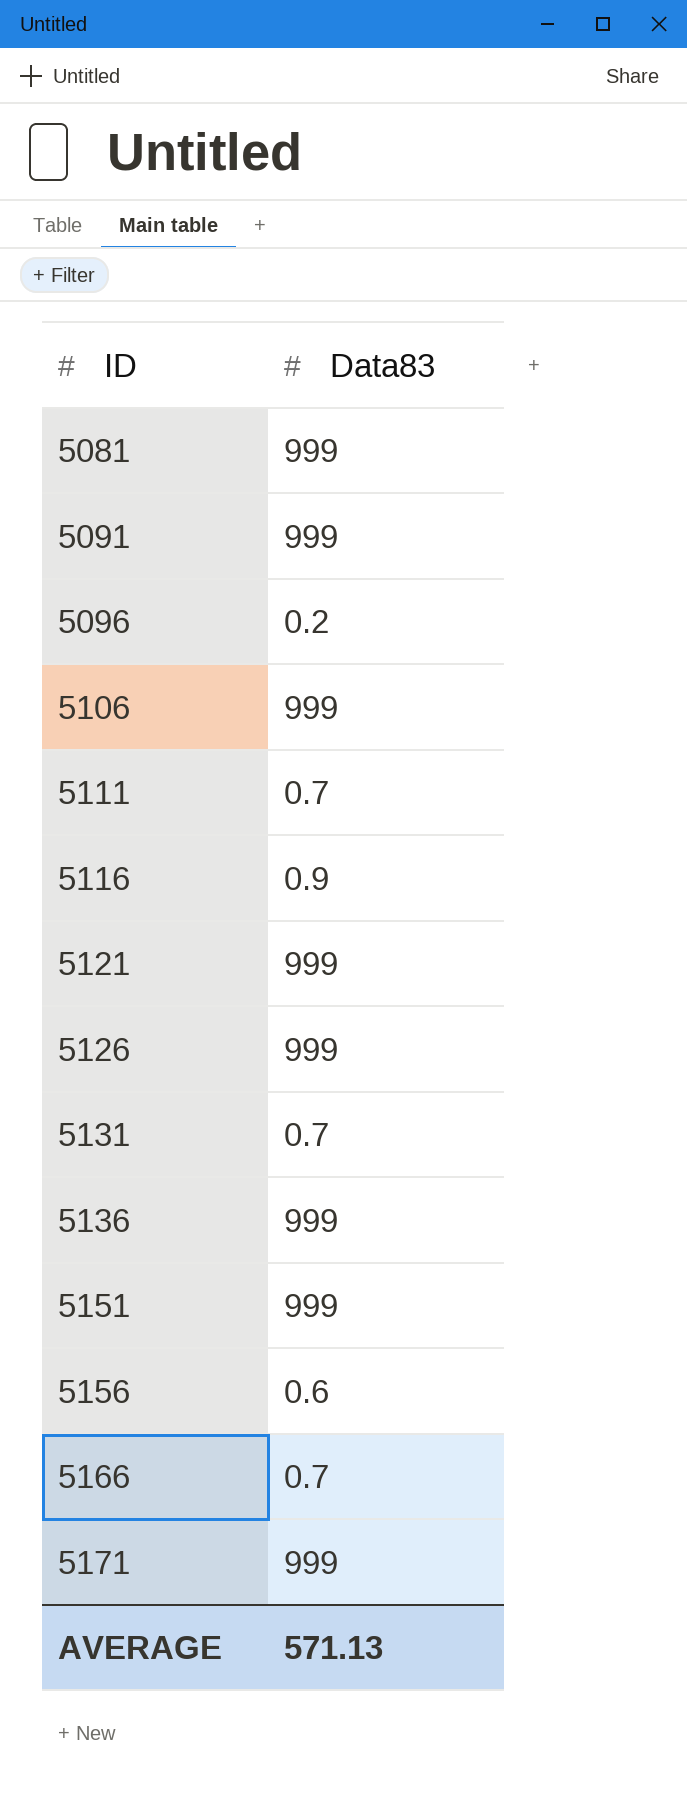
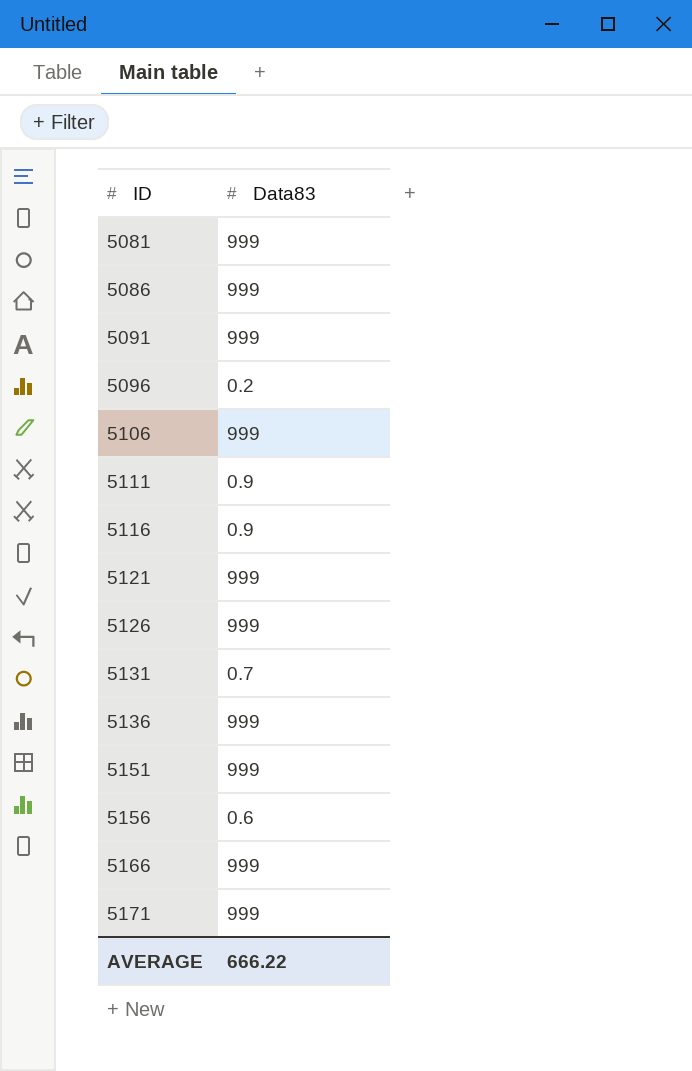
row 5086: none -> 999
5111 | Data83: 0.7 -> 0.9
5166 | Data83: 0.7 -> 999
AVERAGE | Data83: 571.13 -> 666.22

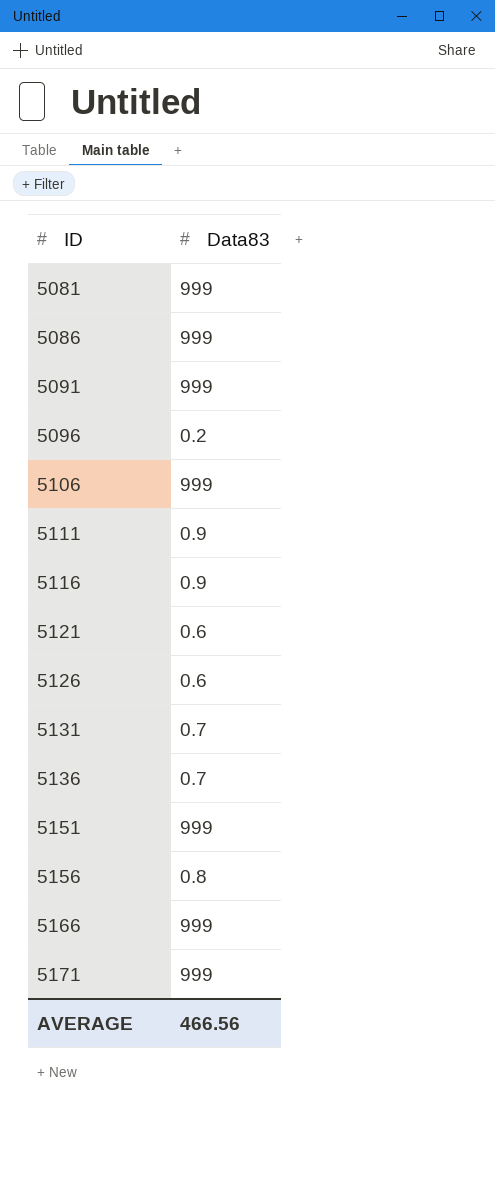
5121 | Data83: 999 -> 0.6
5126 | Data83: 999 -> 0.6
5136 | Data83: 999 -> 0.7
5156 | Data83: 0.6 -> 0.8
AVERAGE | Data83: 666.22 -> 466.56

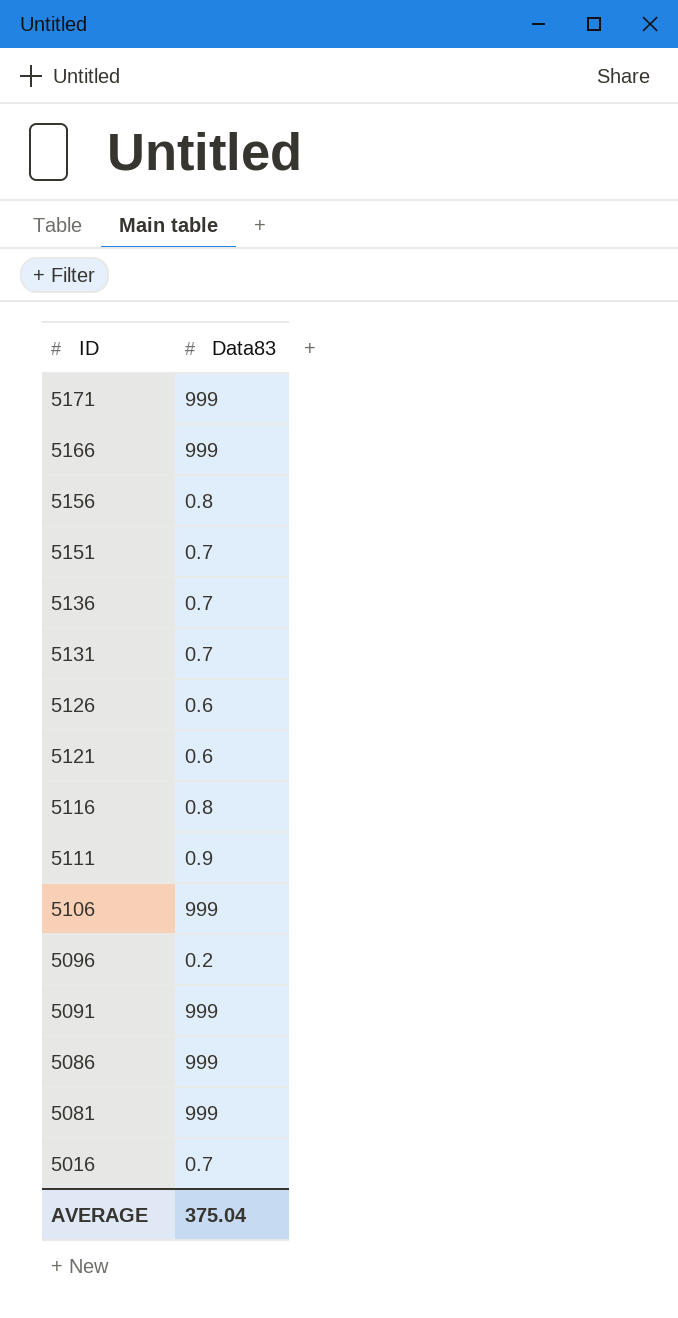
row order: ID ascending -> ID descending
5151 | Data83: 999 -> 0.7
5116 | Data83: 0.9 -> 0.8
row 5016: none -> 0.7
AVERAGE | Data83: 466.56 -> 375.04

